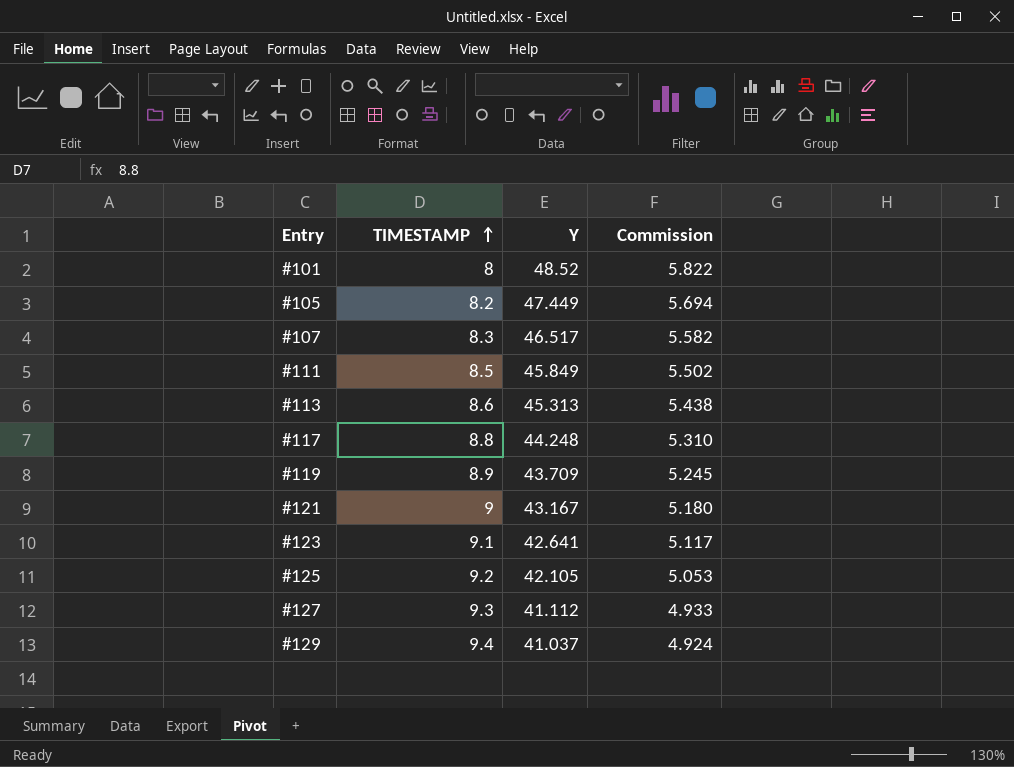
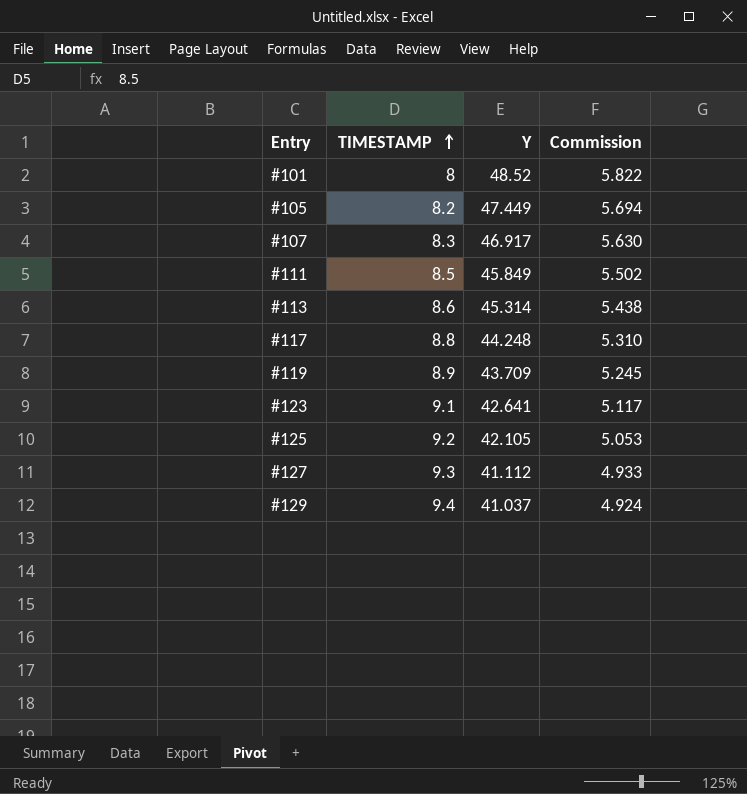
row #121: 9 | 43.167 | 5.180 -> none
#107 | Y: 46.517 -> 46.917
#107 | Commission: 5.582 -> 5.630
#113 | Y: 45.313 -> 45.314

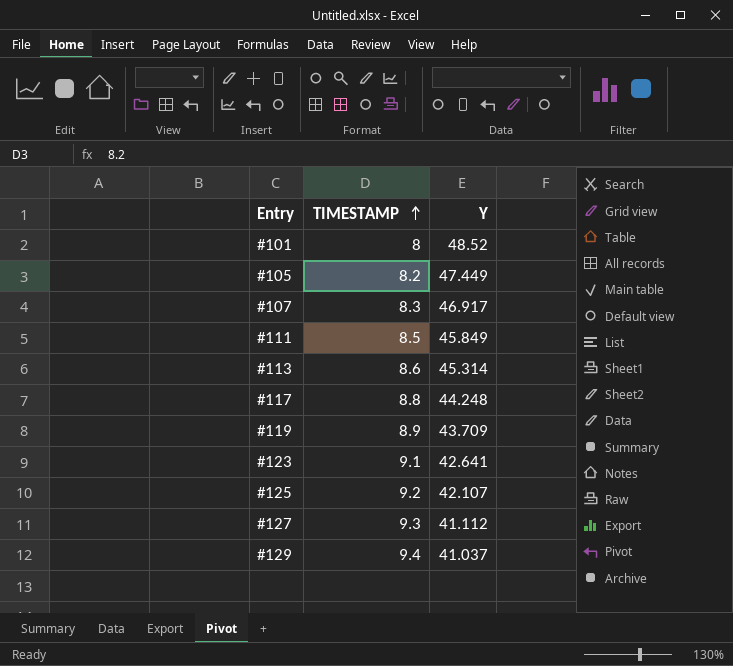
column Commission | formula: [Y] * 0.12 -> none
#125 | Y: 42.105 -> 42.107

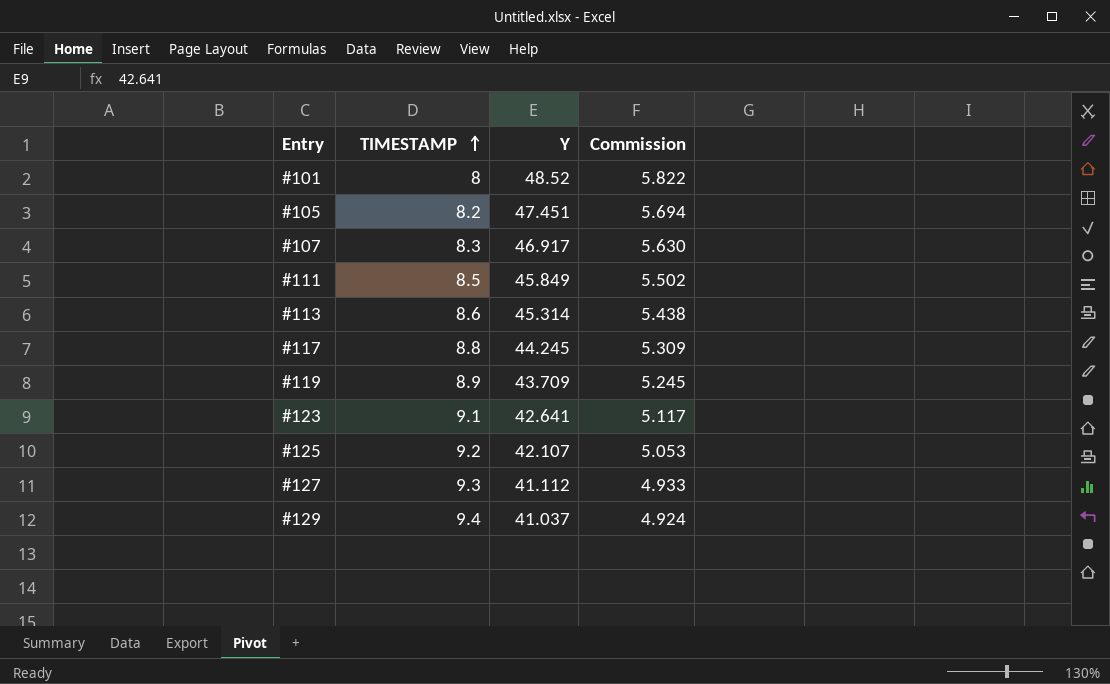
column Commission | formula: none -> [Y] * 0.12
#105 | Y: 47.449 -> 47.451
#117 | Y: 44.248 -> 44.245

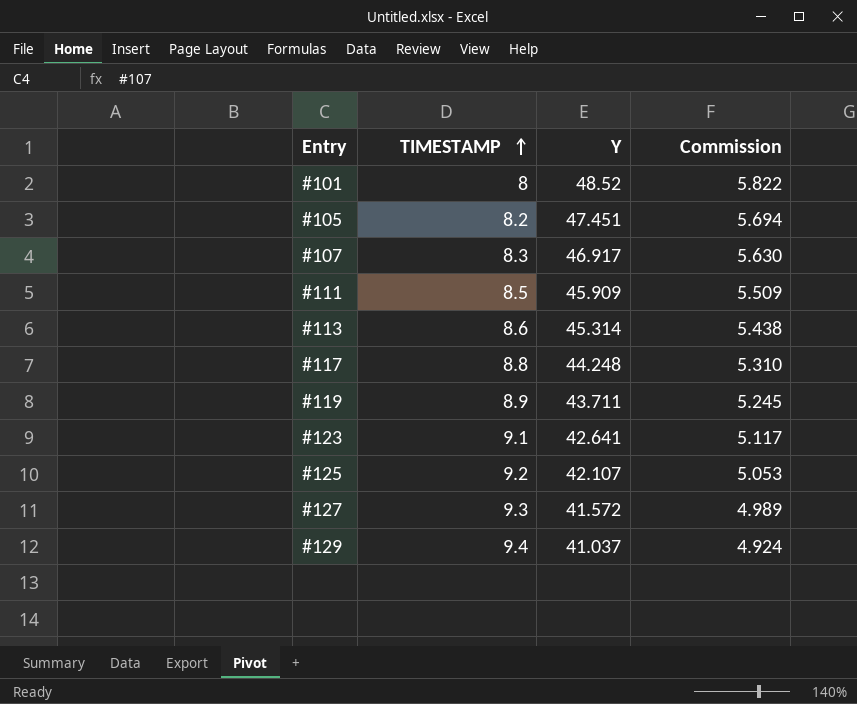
#111 | Y: 45.849 -> 45.909
#111 | Commission: 5.502 -> 5.509
#117 | Y: 44.245 -> 44.248
#117 | Commission: 5.309 -> 5.310
#119 | Y: 43.709 -> 43.711
#127 | Y: 41.112 -> 41.572
#127 | Commission: 4.933 -> 4.989

